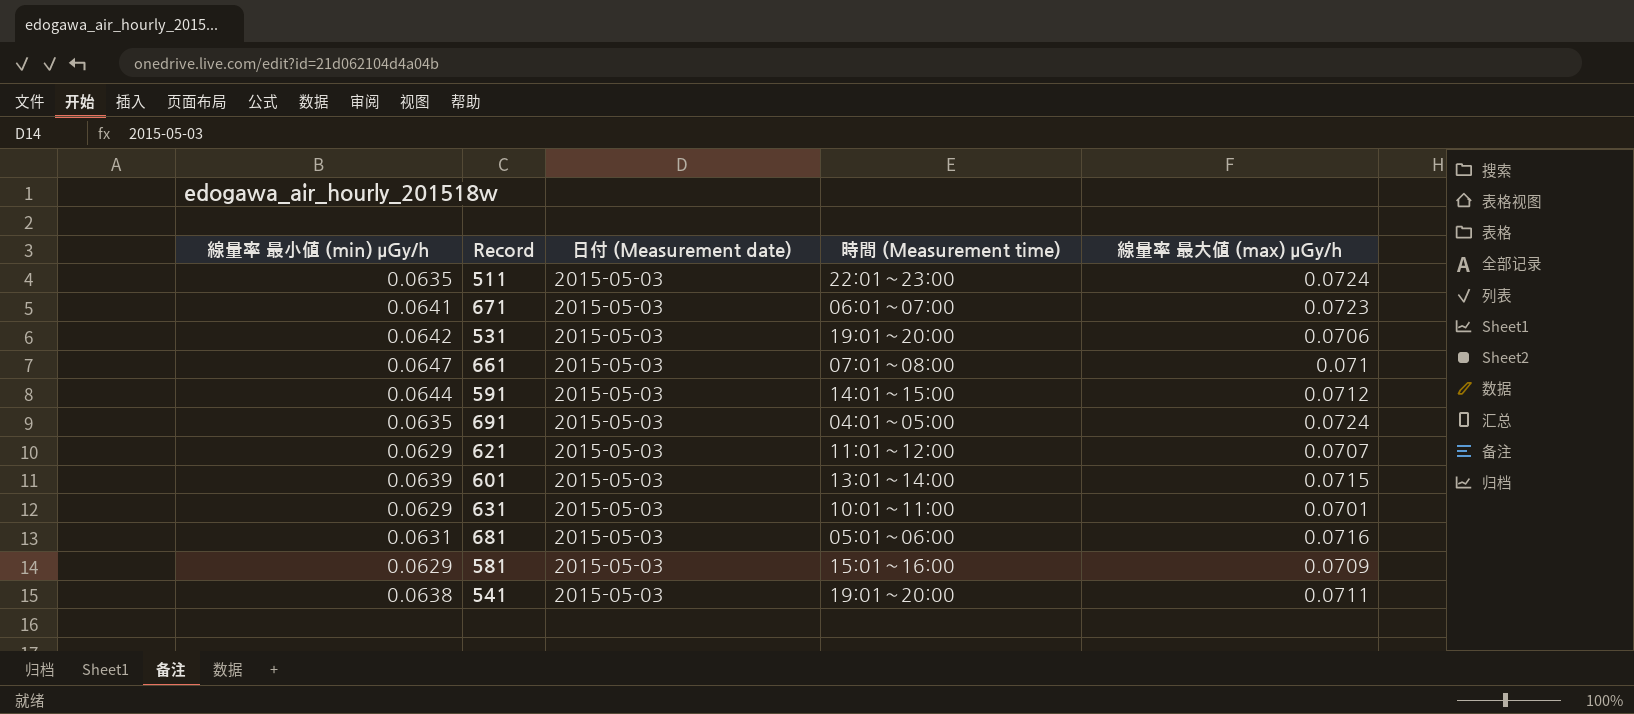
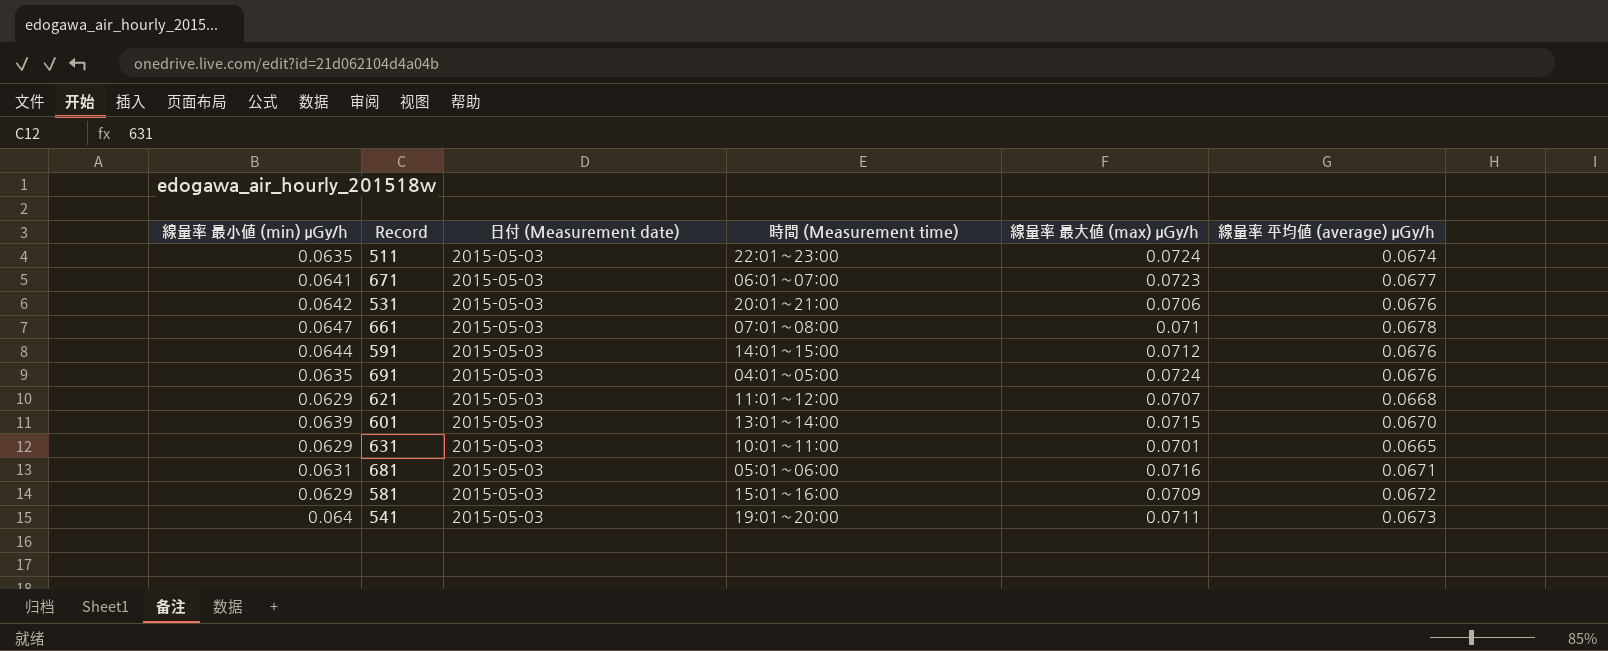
column 線量率 平均値 (average) μGy/h | position: none -> 6
531 | 時間 (Measurement time): 19:01～20:00 -> 20:01～21:00
541 | 線量率 最小値 (min) μGy/h: 0.0638 -> 0.064

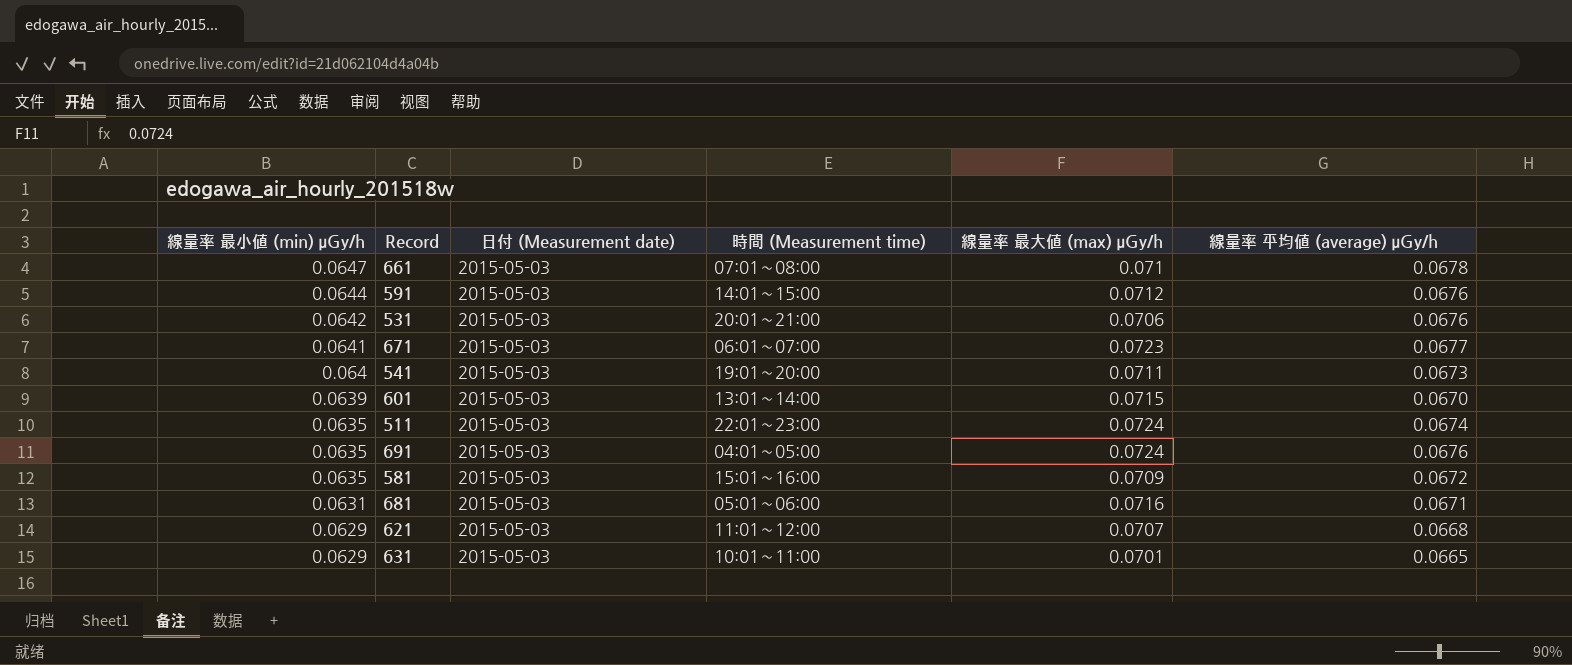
row order: none -> 線量率 最小値 (min) μGy/h descending
581 | 線量率 最小値 (min) μGy/h: 0.0629 -> 0.0635

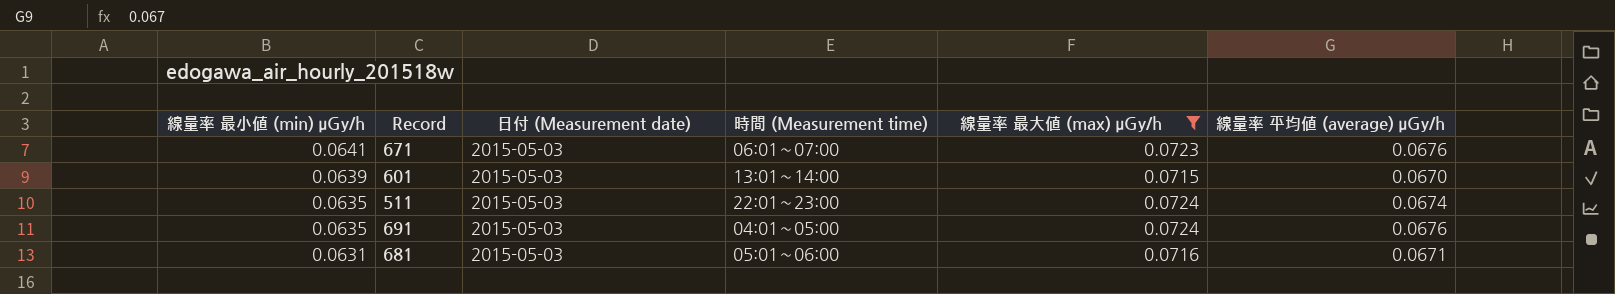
filter: none -> 線量率 最大値 (max) μGy/h >= 0.0715
671 | 線量率 平均値 (average) μGy/h: 0.0677 -> 0.0676

